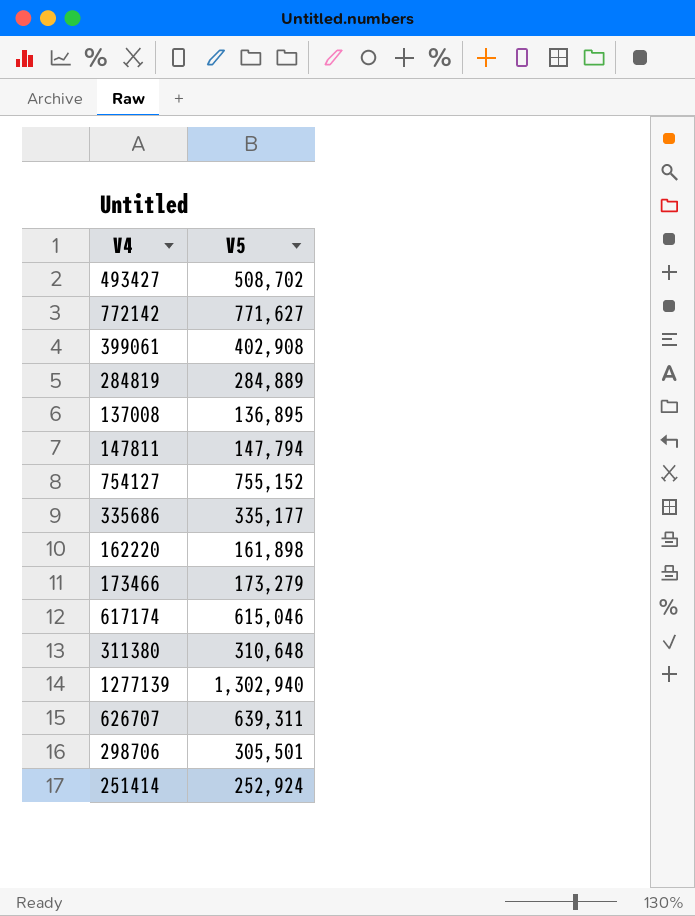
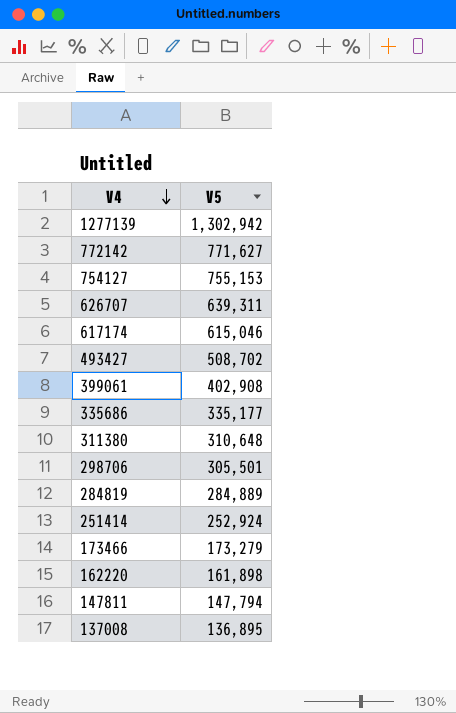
row order: none -> V4 descending
1277139 | V5: 1,302,940 -> 1,302,942
754127 | V5: 755,152 -> 755,153

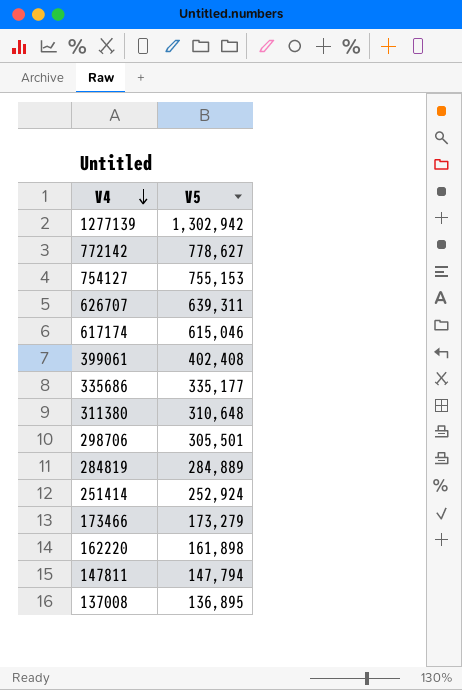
row 493427: 508,702 -> none
772142 | V5: 771,627 -> 778,627
399061 | V5: 402,908 -> 402,408

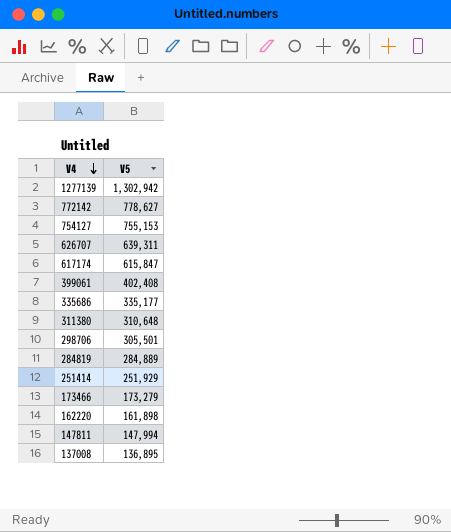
617174 | V5: 615,046 -> 615,847
251414 | V5: 252,924 -> 251,929
147811 | V5: 147,794 -> 147,994

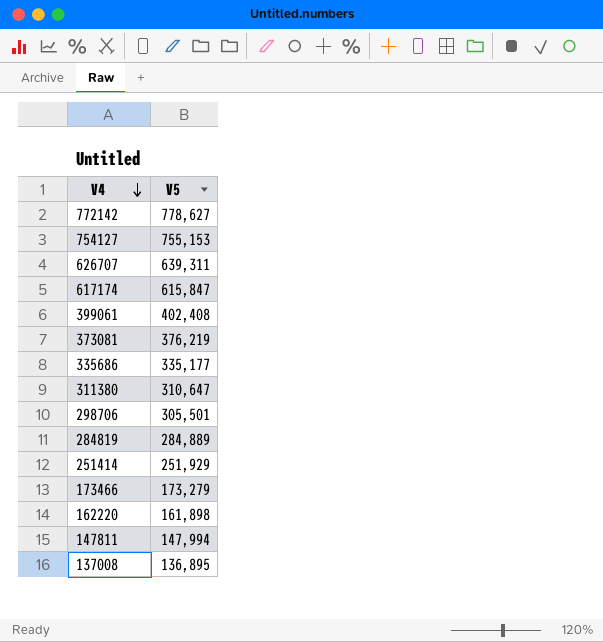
row 1277139: 1,302,942 -> none
row 373081: none -> 376,219
311380 | V5: 310,648 -> 310,647

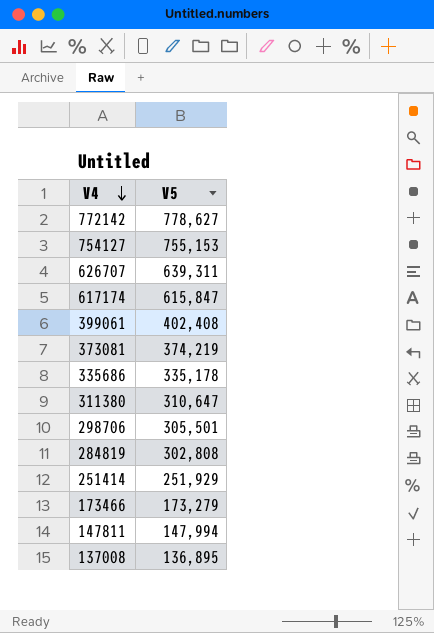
row 162220: 161,898 -> none
373081 | V5: 376,219 -> 374,219
335686 | V5: 335,177 -> 335,178
284819 | V5: 284,889 -> 302,808

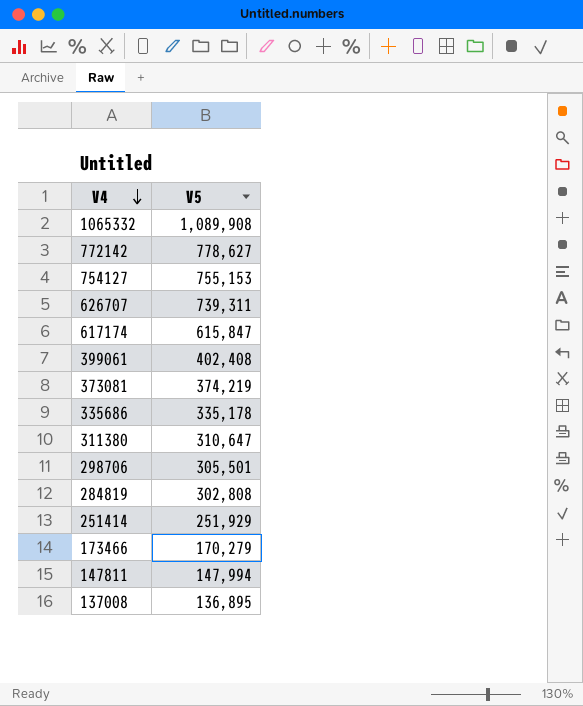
row 1065332: none -> 1,089,908
626707 | V5: 639,311 -> 739,311
173466 | V5: 173,279 -> 170,279

